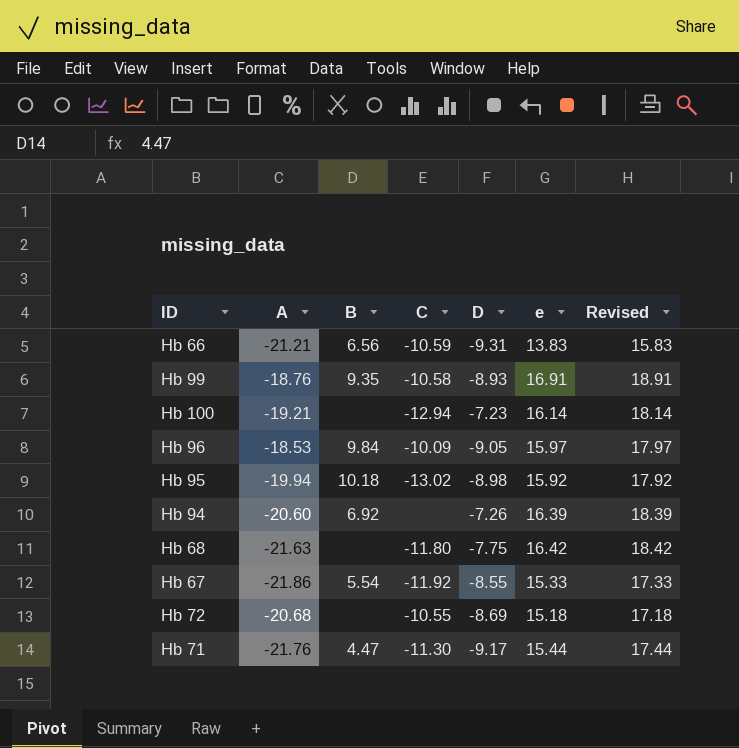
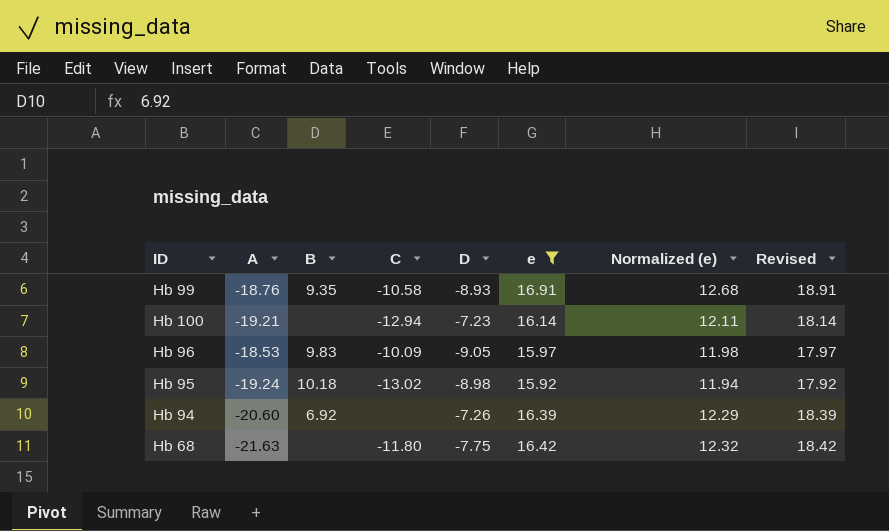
filter: none -> e >= 15.92
column Normalized (e) | formula: none -> [e] * 0.75
Hb 96 | B: 9.84 -> 9.83
Hb 95 | A: -19.94 -> -19.24

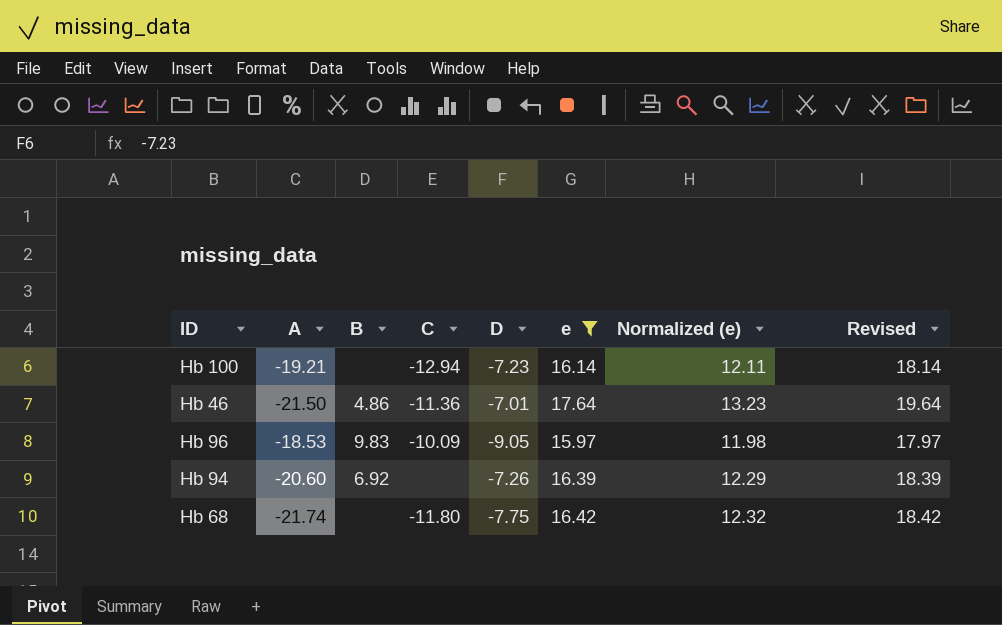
row Hb 99: -18.76 | 9.35 | -10.58 | -8.93 | 16.91 | 12.68 | 18.91 -> none
row Hb 95: -19.24 | 10.18 | -13.02 | -8.98 | 15.92 | 11.94 | 17.92 -> none
row Hb 46: none -> -21.50 | 4.86 | -11.36 | -7.01 | 17.64 | 13.23 | 19.64
Hb 68 | A: -21.63 -> -21.74

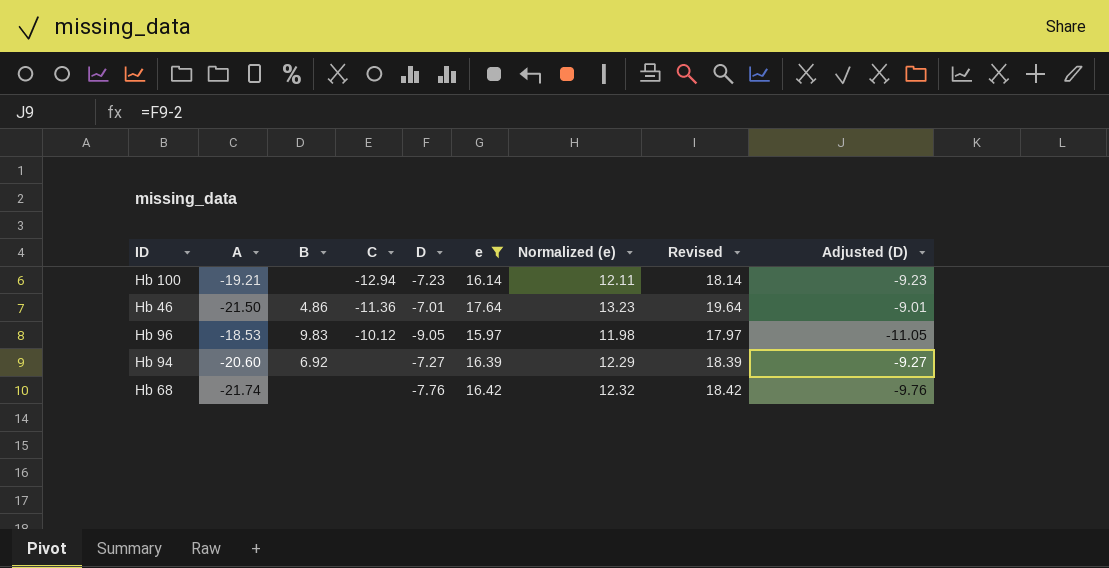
column Adjusted (D) | formula: none -> [D] - 2
Hb 96 | C: -10.09 -> -10.12
Hb 94 | D: -7.26 -> -7.27
Hb 68 | C: -11.80 -> none
Hb 68 | D: -7.75 -> -7.76

